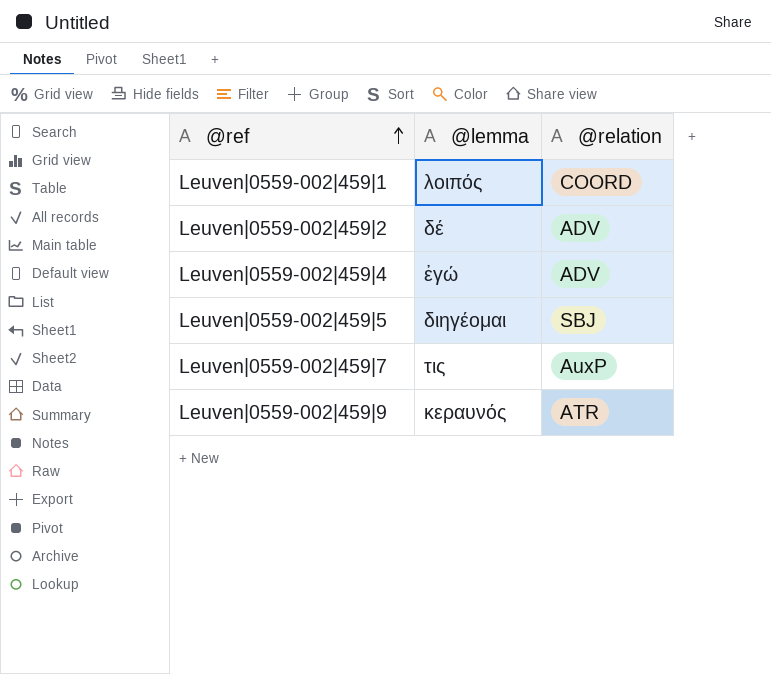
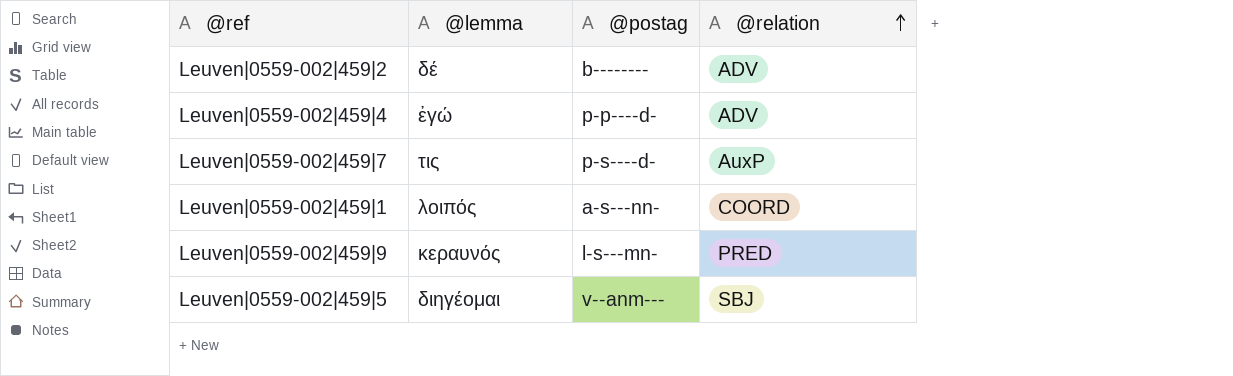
row order: @ref ascending -> @relation ascending
column @postag | position: none -> 3
Leuven|0559-002|459|9 | @relation: ATR -> PRED

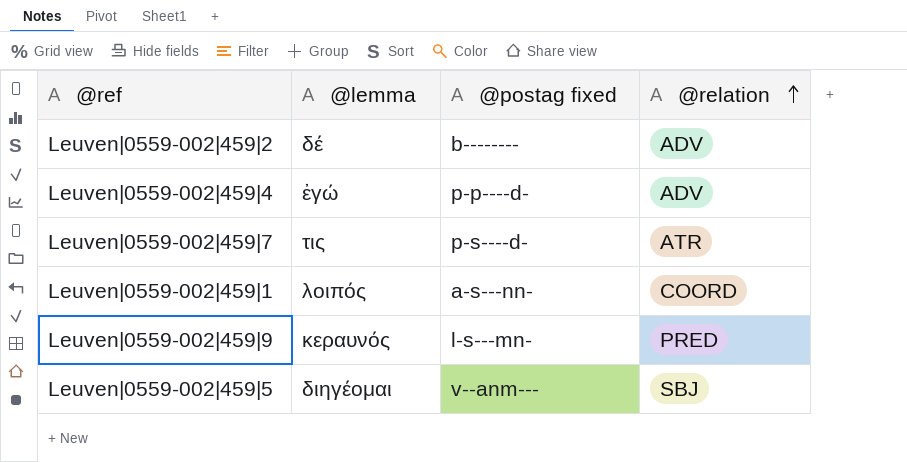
column name: @postag -> @postag fixed
Leuven|0559-002|459|7 | @relation: AuxP -> ATR

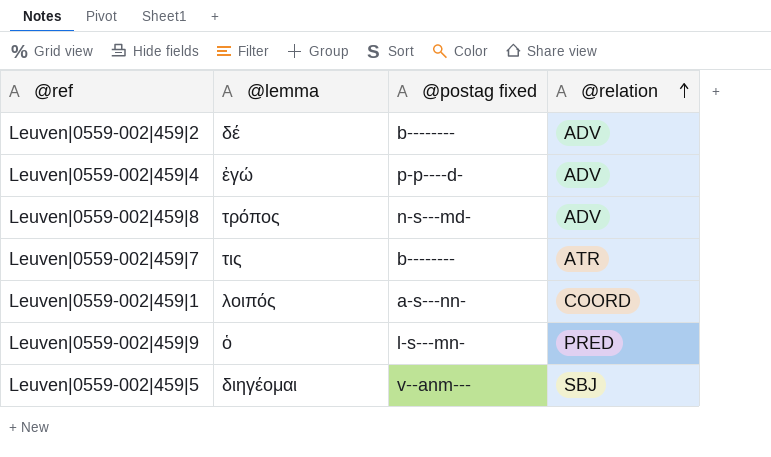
row Leuven|0559-002|459|8: none -> τρόπος | n-s---md- | ADV
Leuven|0559-002|459|7 | @postag fixed: p-s----d- -> b--------
Leuven|0559-002|459|9 | @lemma: κεραυνός -> ὁ

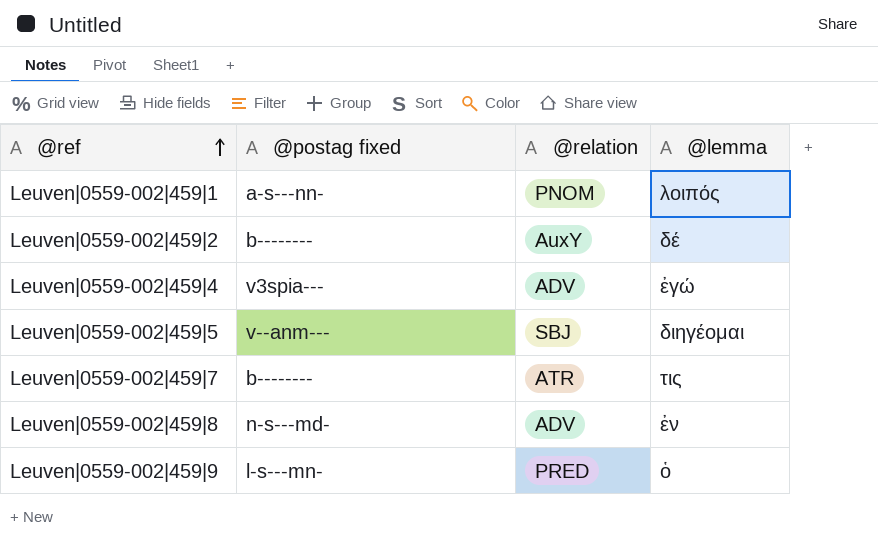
row order: @relation ascending -> @ref ascending
column @lemma | position: 2 -> 4
Leuven|0559-002|459|1 | @relation: COORD -> PNOM
Leuven|0559-002|459|2 | @relation: ADV -> AuxY
Leuven|0559-002|459|4 | @postag fixed: p-p----d- -> v3spia---
Leuven|0559-002|459|8 | @lemma: τρόπος -> ἐν

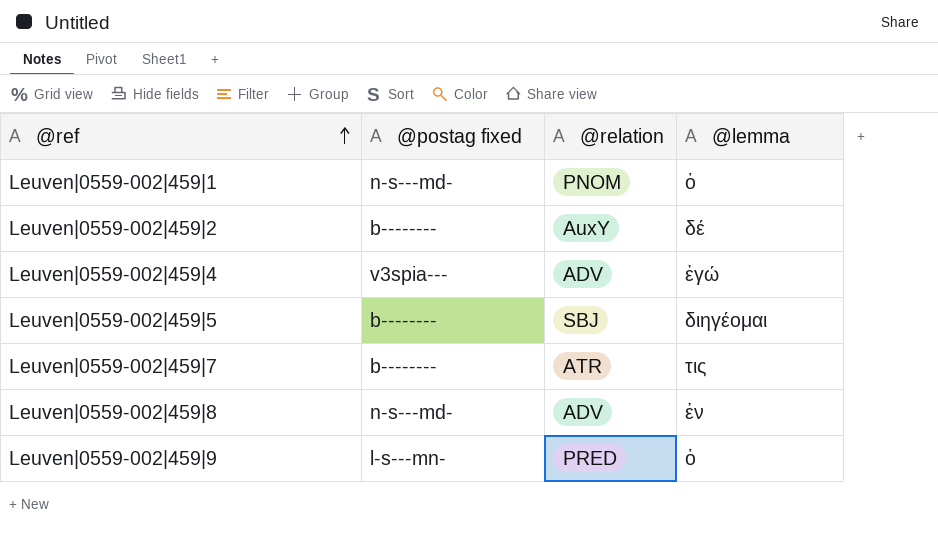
Leuven|0559-002|459|1 | @postag fixed: a-s---nn- -> n-s---md-
Leuven|0559-002|459|1 | @lemma: λοιπός -> ὁ
Leuven|0559-002|459|5 | @postag fixed: v--anm--- -> b--------

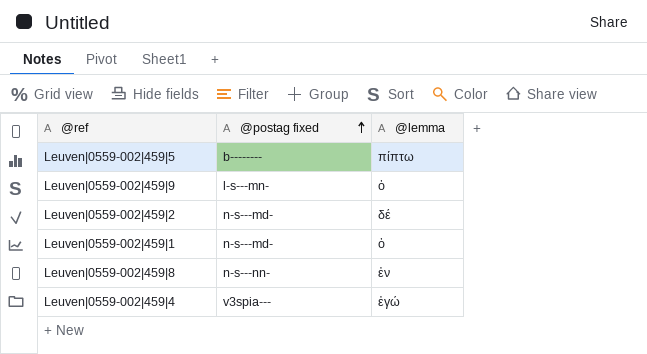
row order: @ref ascending -> @postag fixed ascending
column @relation | position: 3 -> none
row Leuven|0559-002|459|7: b-------- | ATR | τις -> none
Leuven|0559-002|459|5 | @lemma: διηγέομαι -> πίπτω
Leuven|0559-002|459|2 | @postag fixed: b-------- -> n-s---md-
Leuven|0559-002|459|8 | @postag fixed: n-s---md- -> n-s---nn-

